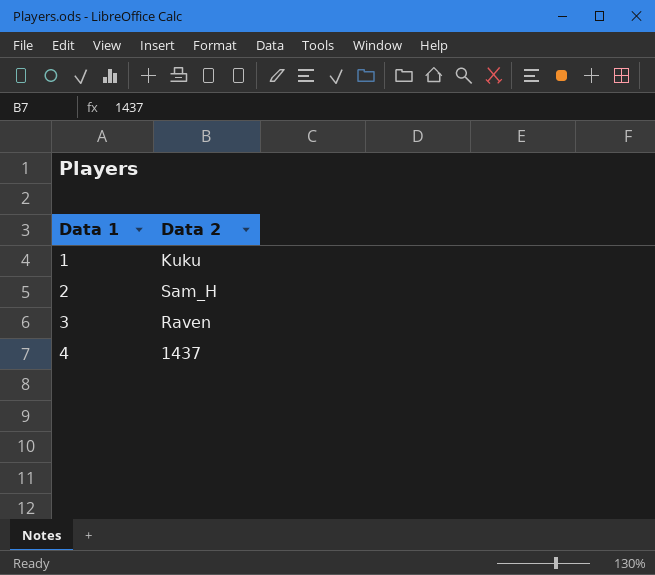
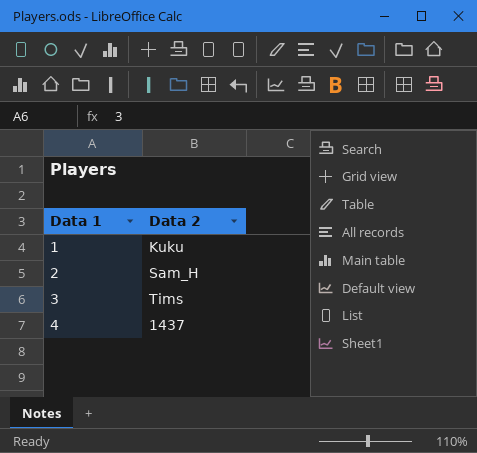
3 | Data 2: Raven -> Tims

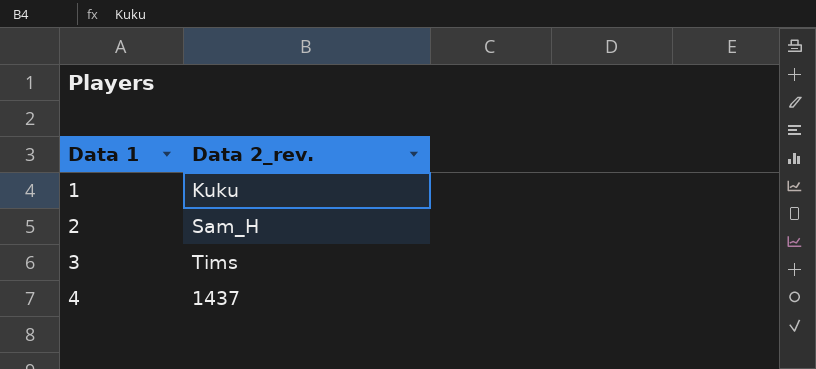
column name: Data 2 -> Data 2_rev.

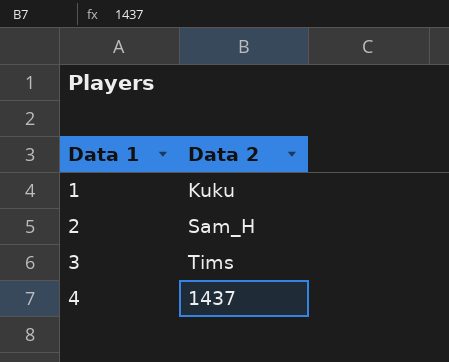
column name: Data 2_rev. -> Data 2

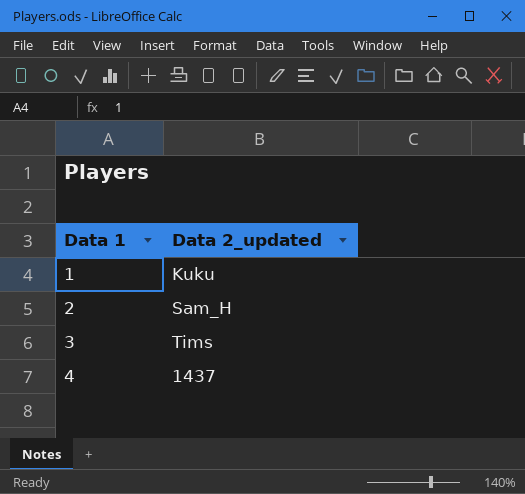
column name: Data 2 -> Data 2_updated

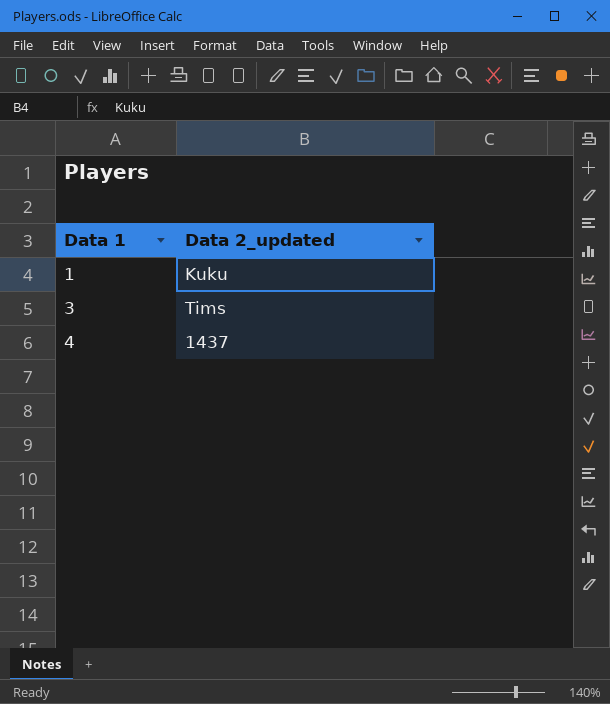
row 2: Sam_H -> none

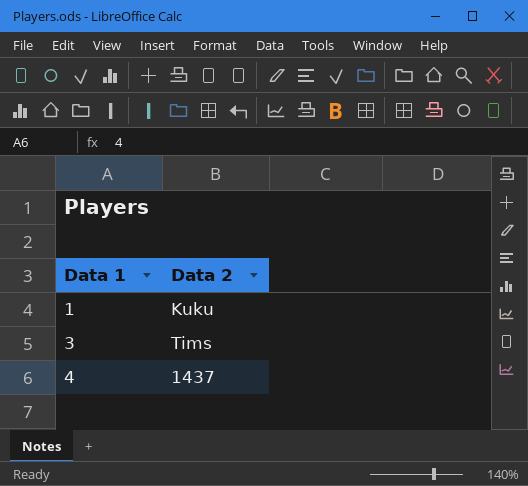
column name: Data 2_updated -> Data 2

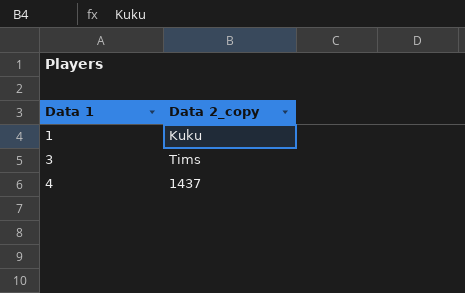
column name: Data 2 -> Data 2_copy

